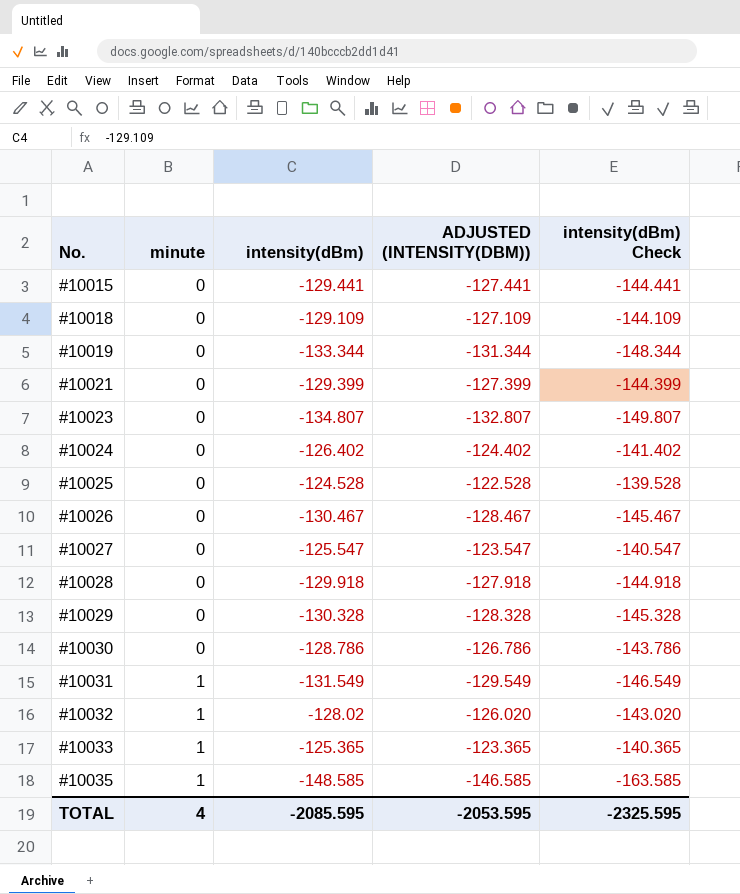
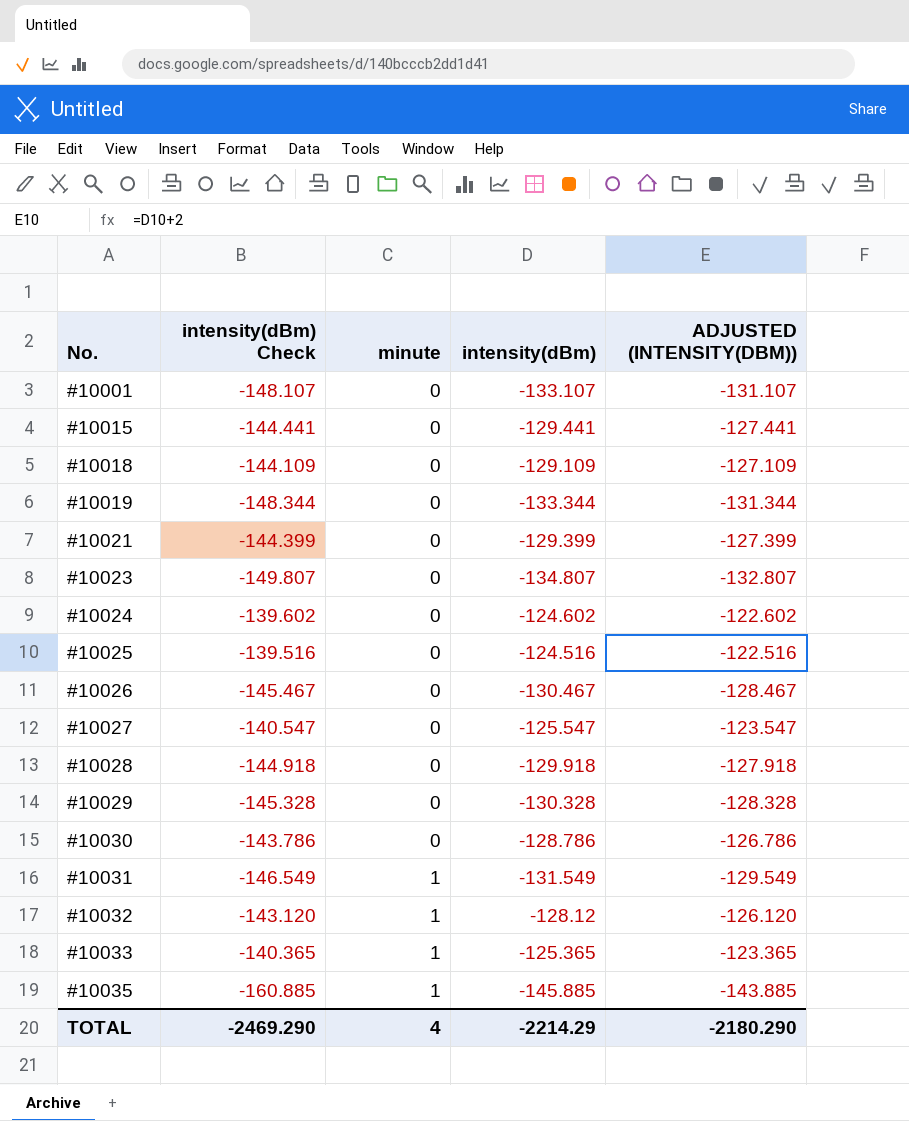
column intensity(dBm) Check | position: 5 -> 2
row #10001: none -> -148.107 | 0 | -133.107 | -131.107
#10024 | intensity(dBm) Check: -141.402 -> -139.602
#10024 | intensity(dBm): -126.402 -> -124.602
#10024 | ADJUSTED (INTENSITY(DBM)): -124.402 -> -122.602
#10025 | intensity(dBm) Check: -139.528 -> -139.516
#10025 | intensity(dBm): -124.528 -> -124.516
#10025 | ADJUSTED (INTENSITY(DBM)): -122.528 -> -122.516
#10032 | intensity(dBm) Check: -143.020 -> -143.120
#10032 | intensity(dBm): -128.02 -> -128.12
#10032 | ADJUSTED (INTENSITY(DBM)): -126.020 -> -126.120
#10035 | intensity(dBm) Check: -163.585 -> -160.885
#10035 | intensity(dBm): -148.585 -> -145.885
#10035 | ADJUSTED (INTENSITY(DBM)): -146.585 -> -143.885
TOTAL | intensity(dBm) Check: -2325.595 -> -2469.290
TOTAL | intensity(dBm): -2085.595 -> -2214.29
TOTAL | ADJUSTED (INTENSITY(DBM)): -2053.595 -> -2180.290

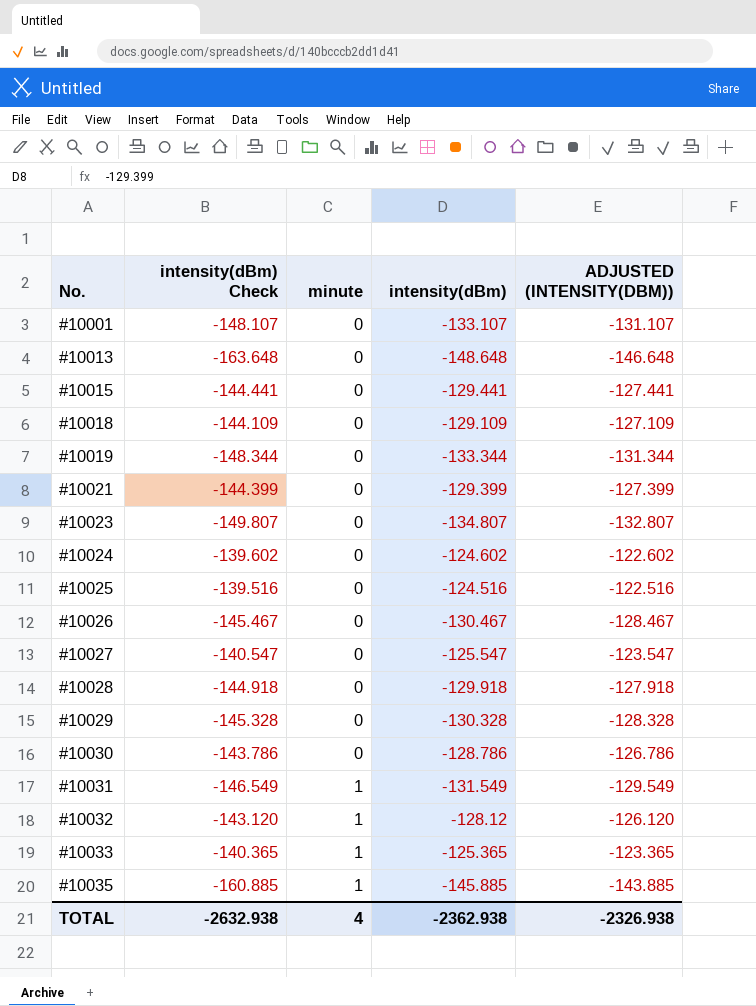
row #10013: none -> -163.648 | 0 | -148.648 | -146.648
TOTAL | intensity(dBm) Check: -2469.290 -> -2632.938
TOTAL | intensity(dBm): -2214.29 -> -2362.938
TOTAL | ADJUSTED (INTENSITY(DBM)): -2180.290 -> -2326.938

